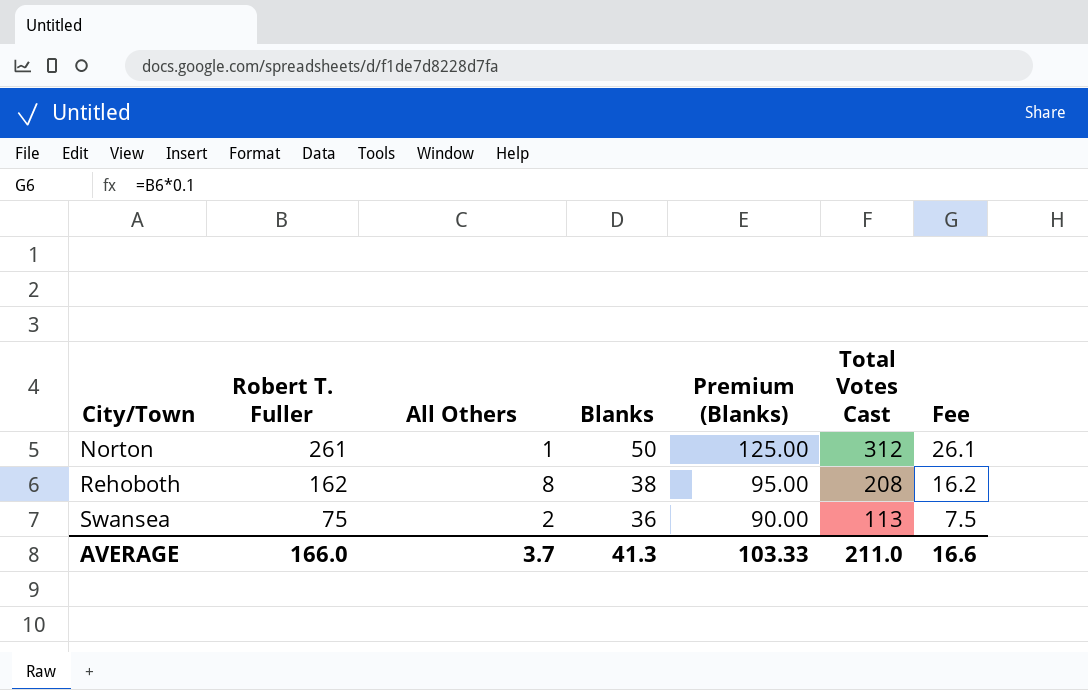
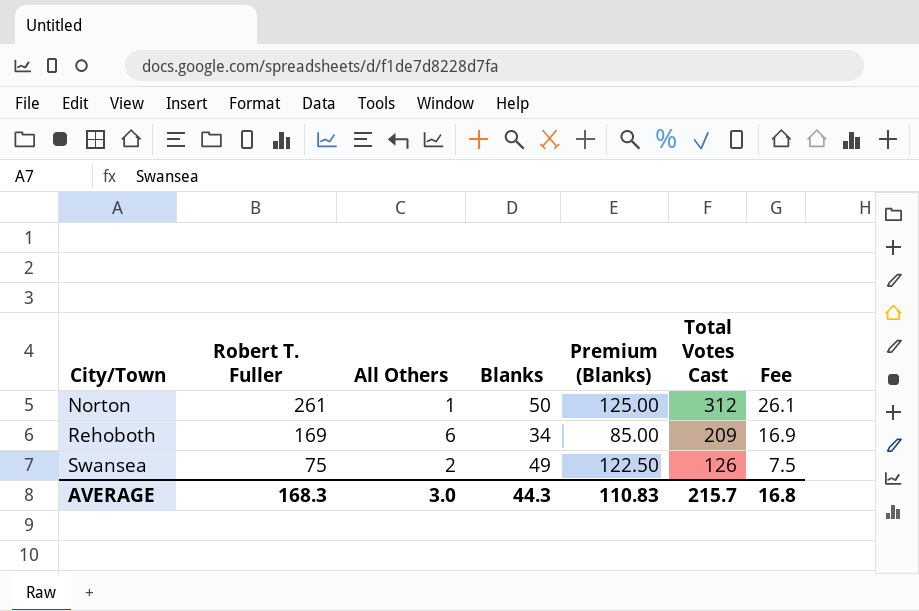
Rehoboth | Robert T. Fuller: 162 -> 169
Rehoboth | All Others: 8 -> 6
Rehoboth | Blanks: 38 -> 34
Rehoboth | Premium (Blanks): 95.00 -> 85.00
Rehoboth | Total Votes Cast: 208 -> 209
Rehoboth | Fee: 16.2 -> 16.9
Swansea | Blanks: 36 -> 49
Swansea | Premium (Blanks): 90.00 -> 122.50
Swansea | Total Votes Cast: 113 -> 126
AVERAGE | Robert T. Fuller: 166.0 -> 168.3
AVERAGE | All Others: 3.7 -> 3.0
AVERAGE | Blanks: 41.3 -> 44.3
AVERAGE | Premium (Blanks): 103.33 -> 110.83
AVERAGE | Total Votes Cast: 211.0 -> 215.7
AVERAGE | Fee: 16.6 -> 16.8

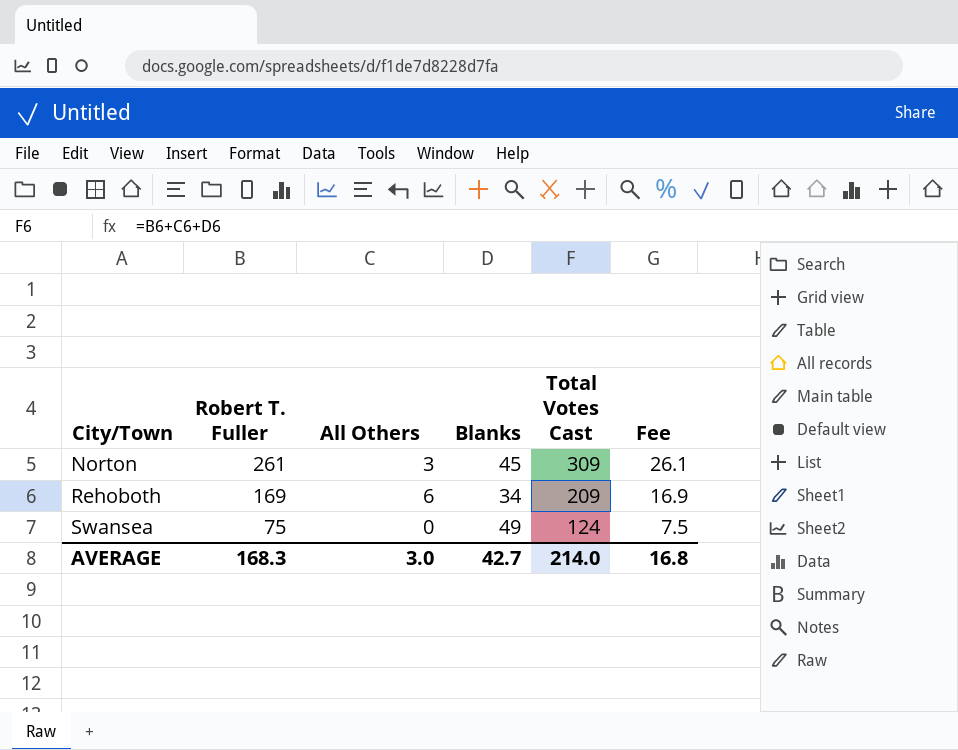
column Premium (Blanks) | formula: [Blanks] * 2.5 -> none
Norton | All Others: 1 -> 3
Norton | Blanks: 50 -> 45
Norton | Total Votes Cast: 312 -> 309
Swansea | All Others: 2 -> 0
Swansea | Total Votes Cast: 126 -> 124
AVERAGE | Blanks: 44.3 -> 42.7
AVERAGE | Total Votes Cast: 215.7 -> 214.0

